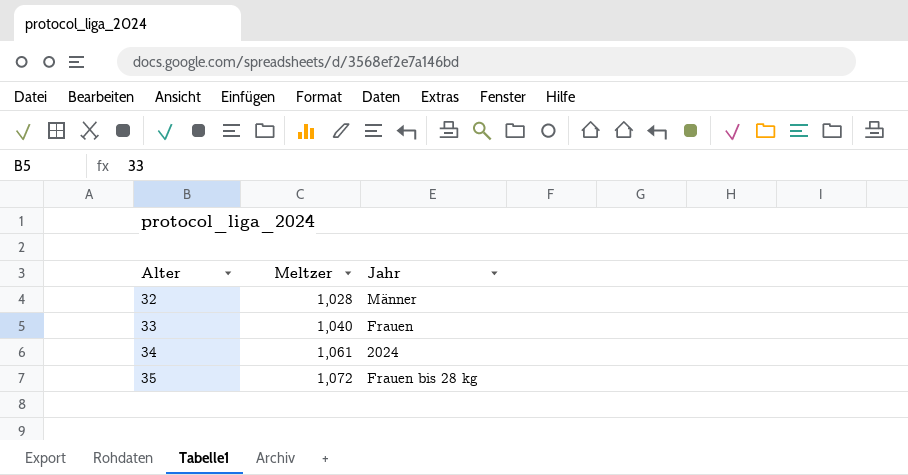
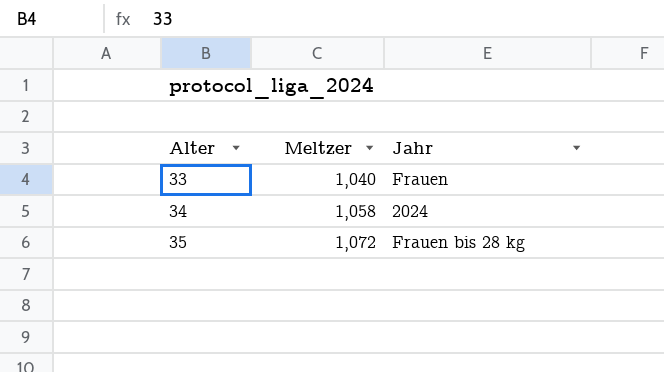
row 32: 1,028 | Männer -> none
34 | Meltzer: 1,061 -> 1,058

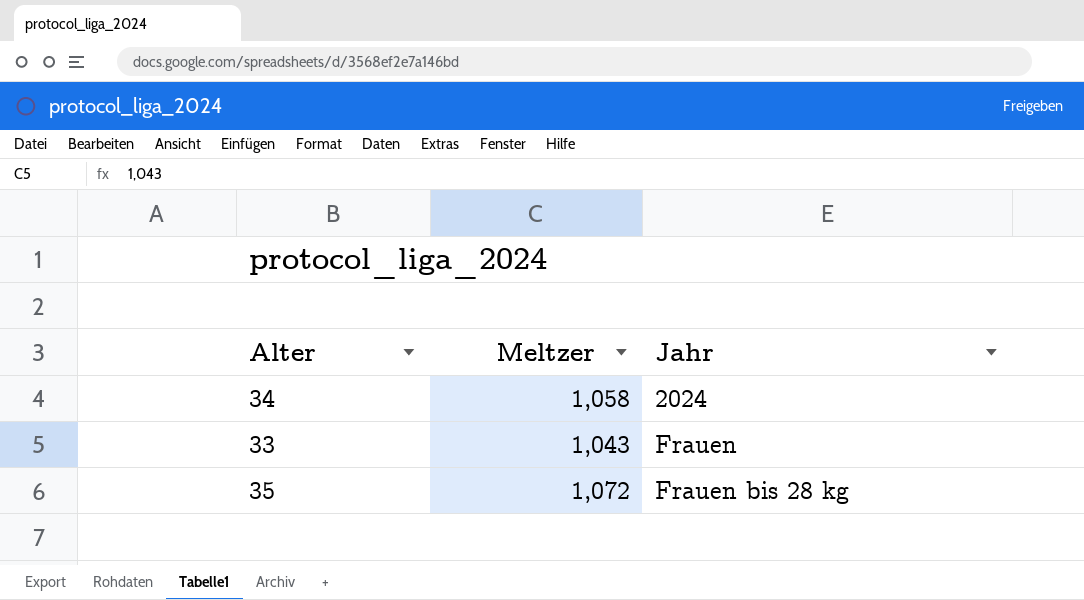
row order: Alter ascending -> Jahr ascending
33 | Meltzer: 1,040 -> 1,043

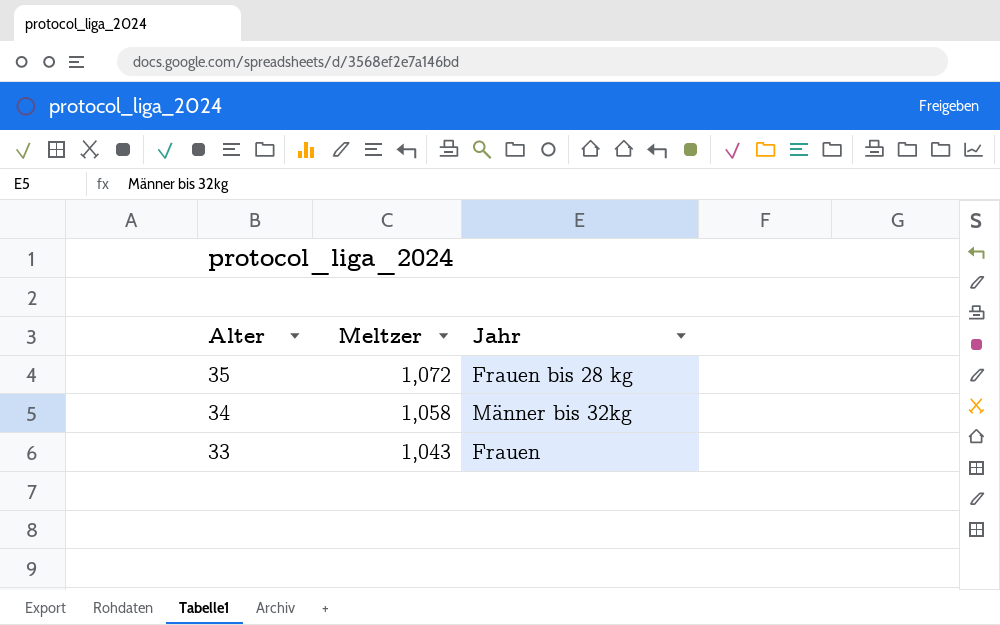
row order: Jahr ascending -> Alter descending
34 | Jahr: 2024 -> Männer bis 32kg

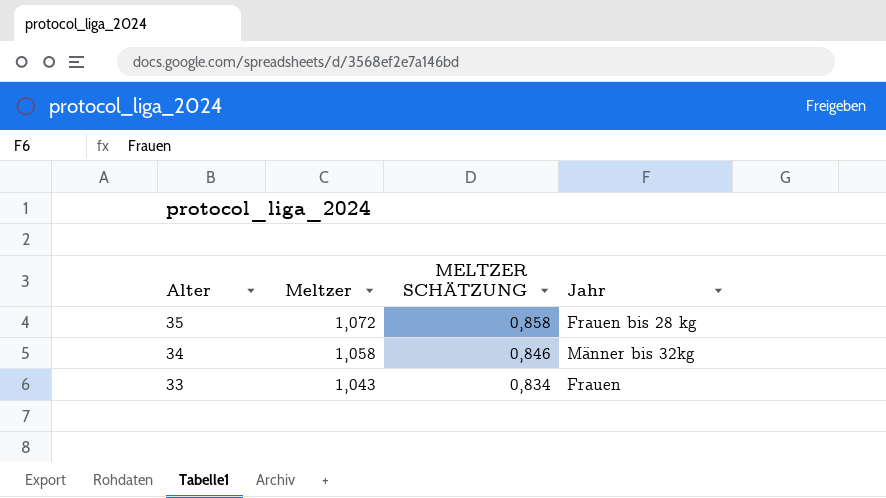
column MELTZER SCHÄTZUNG | formula: none -> [Meltzer] * 0,8

